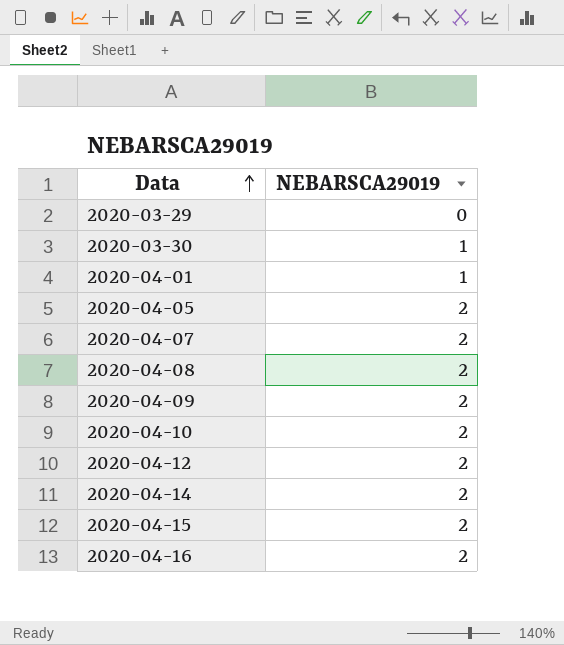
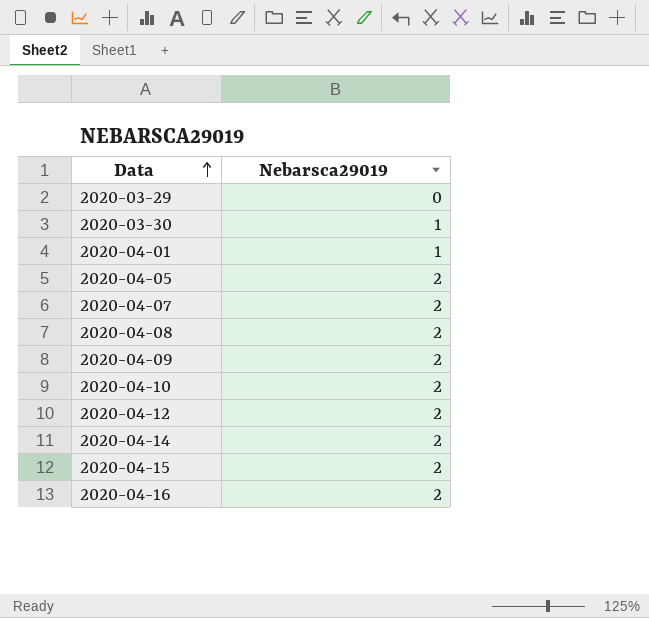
column name: NEBARSCA29019 -> Nebarsca29019

